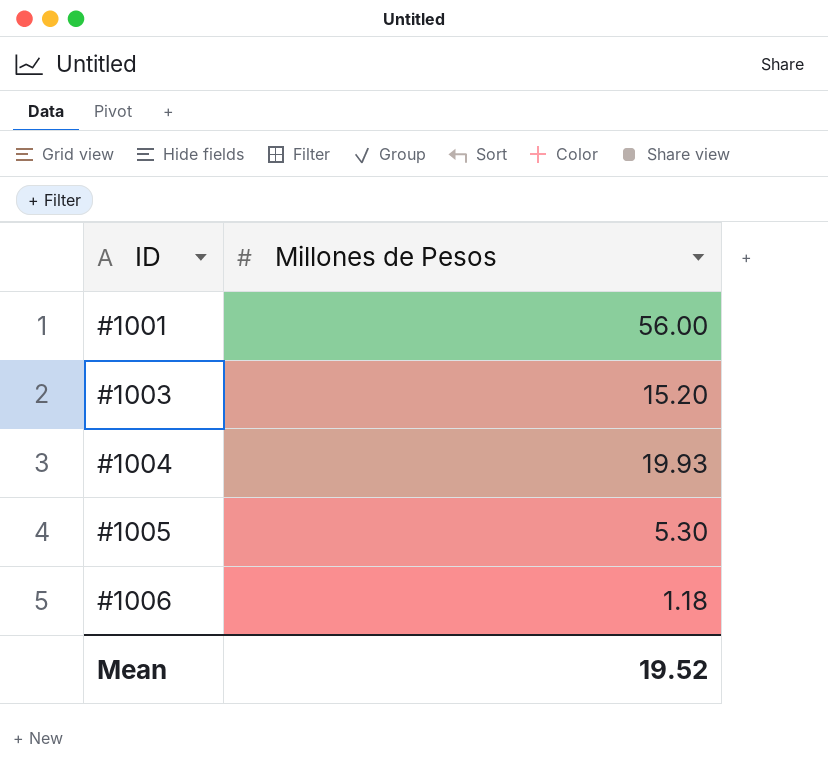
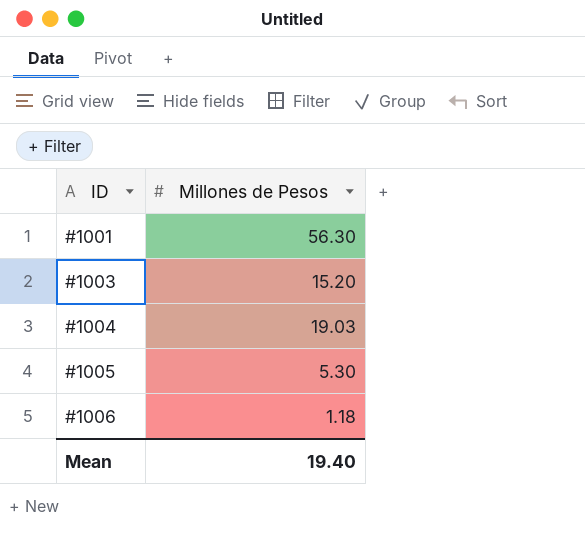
#1001 | Millones de Pesos: 56.00 -> 56.30
#1004 | Millones de Pesos: 19.93 -> 19.03
Mean | Millones de Pesos: 19.52 -> 19.40

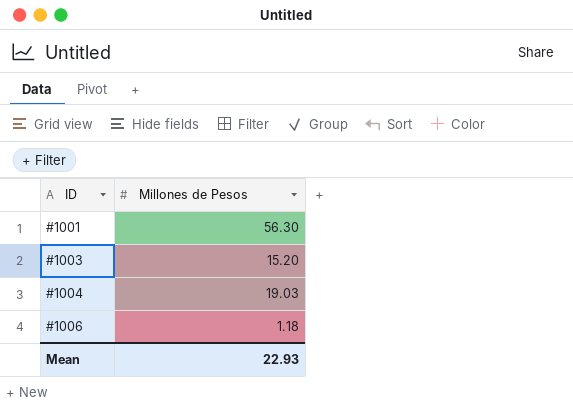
row #1005: 5.30 -> none
Mean | Millones de Pesos: 19.40 -> 22.93

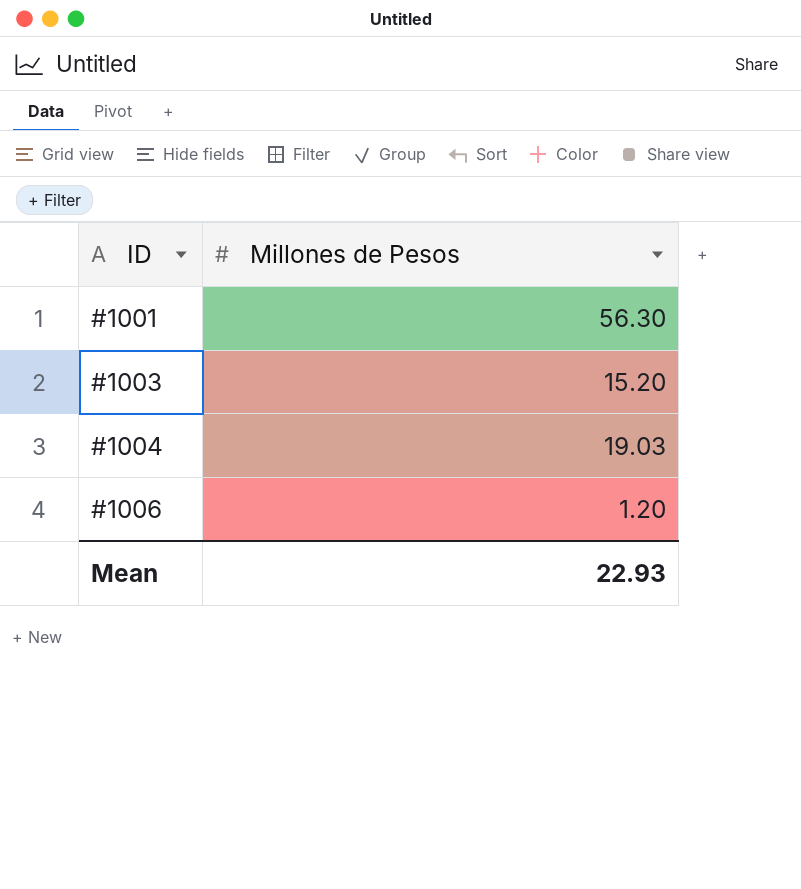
#1006 | Millones de Pesos: 1.18 -> 1.20

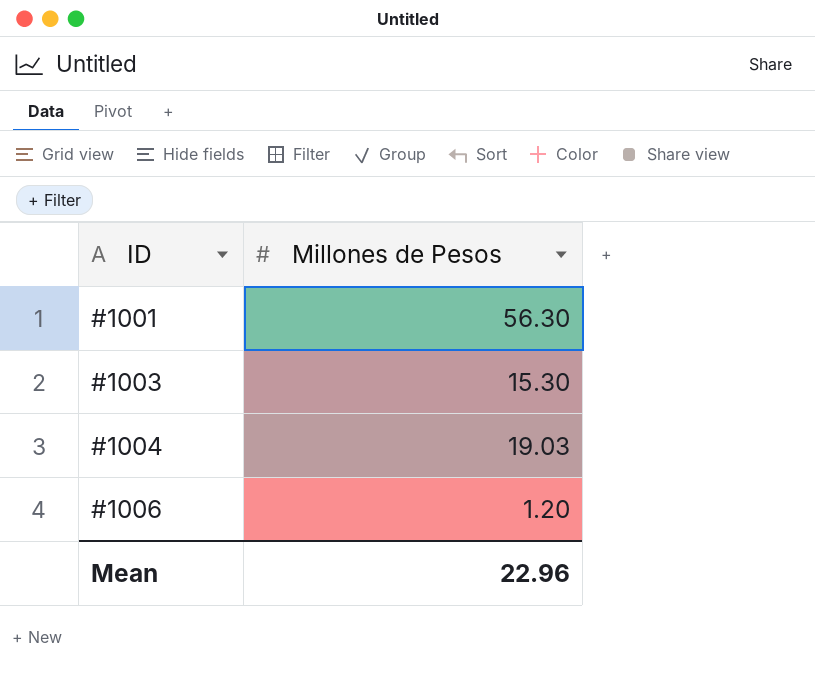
#1003 | Millones de Pesos: 15.20 -> 15.30
Mean | Millones de Pesos: 22.93 -> 22.96

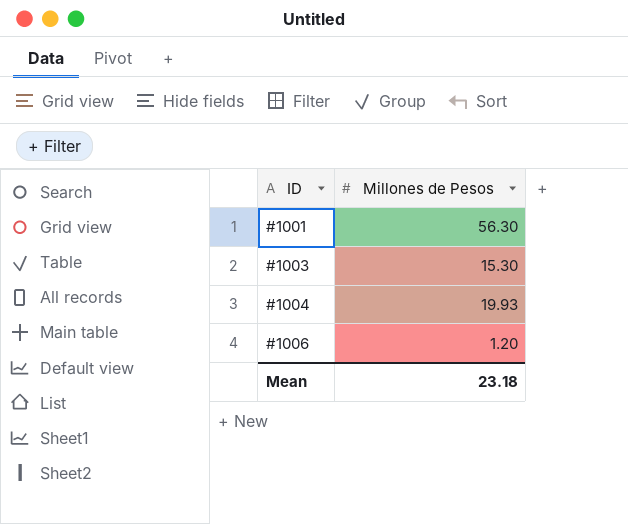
#1004 | Millones de Pesos: 19.03 -> 19.93
Mean | Millones de Pesos: 22.96 -> 23.18

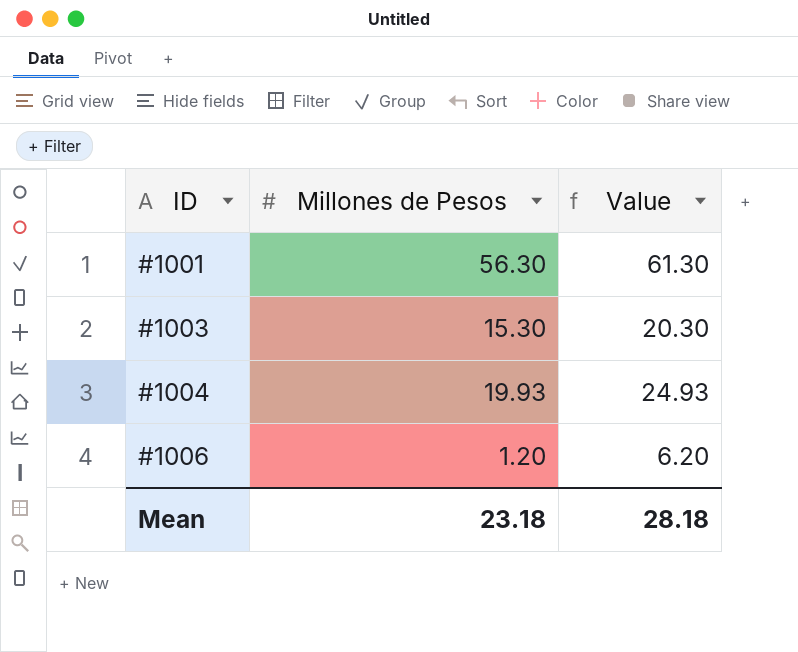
column Value | formula: none -> [Millones de Pesos] + 5

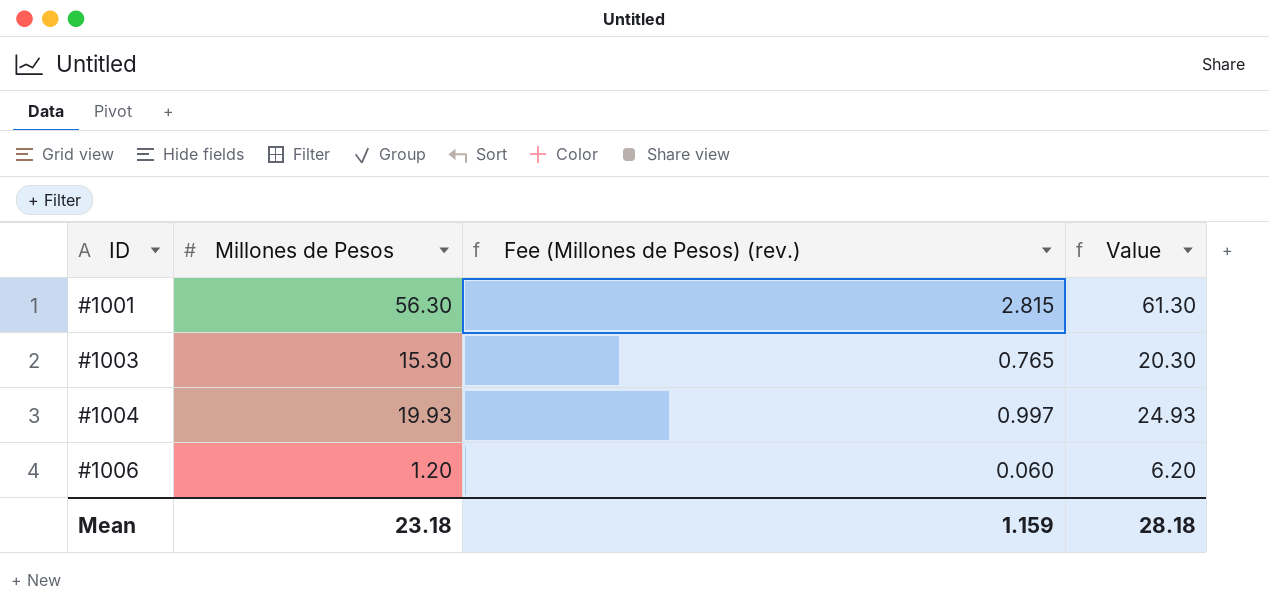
column Fee (Millones de Pesos) (rev.) | formula: none -> [Millones de Pesos] * 0.05

